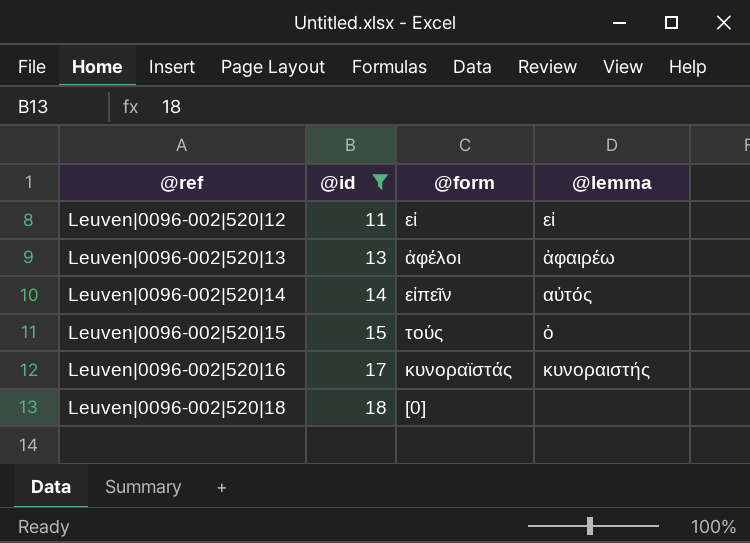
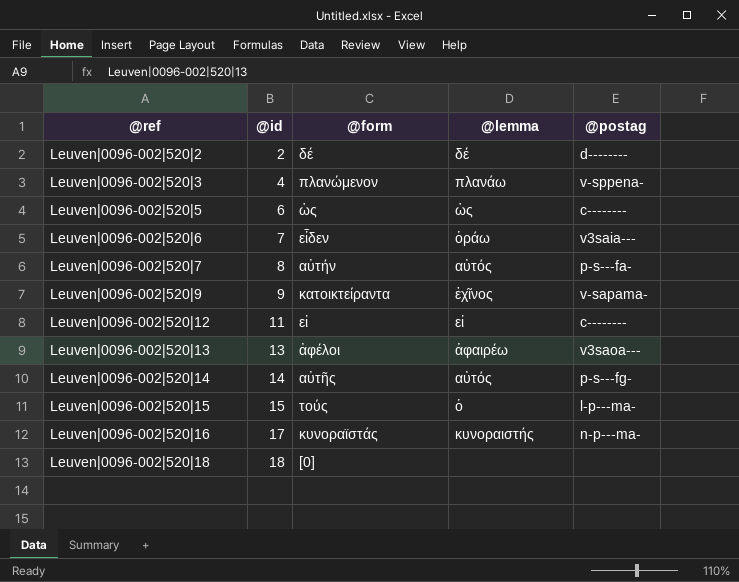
filter: @id >= 11 -> none
column @postag | position: none -> 5
Leuven|0096-002|520|14 | @form: εἰπεῖν -> αὐτῆς

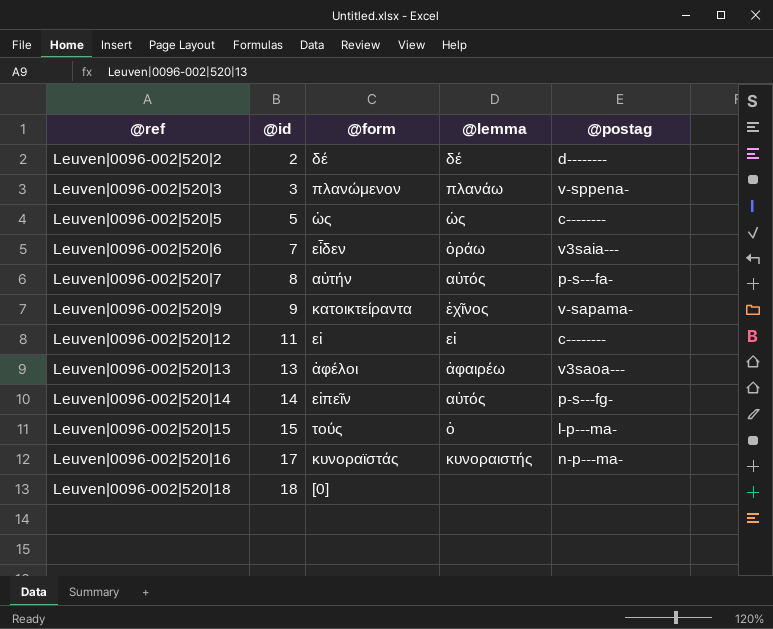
Leuven|0096-002|520|3 | @id: 4 -> 3
Leuven|0096-002|520|5 | @id: 6 -> 5
Leuven|0096-002|520|14 | @form: αὐτῆς -> εἰπεῖν

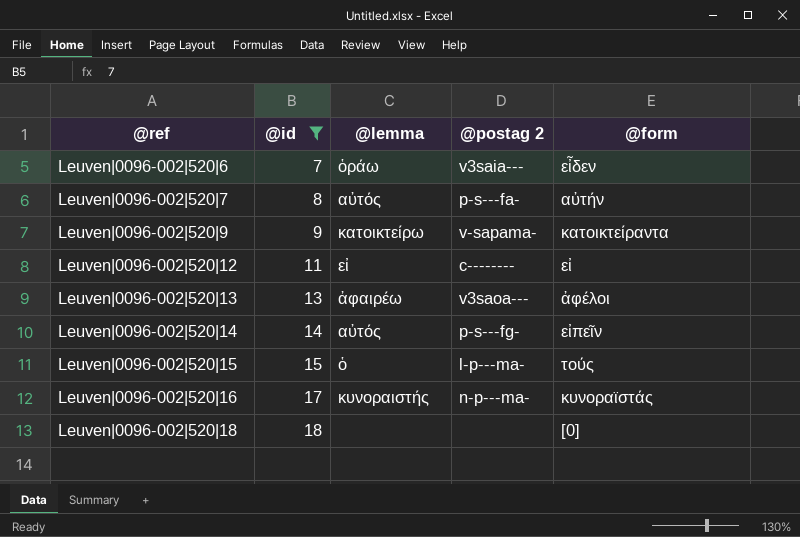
filter: none -> @id >= 7
column name: @postag -> @postag 2
column @form | position: 3 -> 5
Leuven|0096-002|520|9 | @lemma: ἐχῖνος -> κατοικτείρω

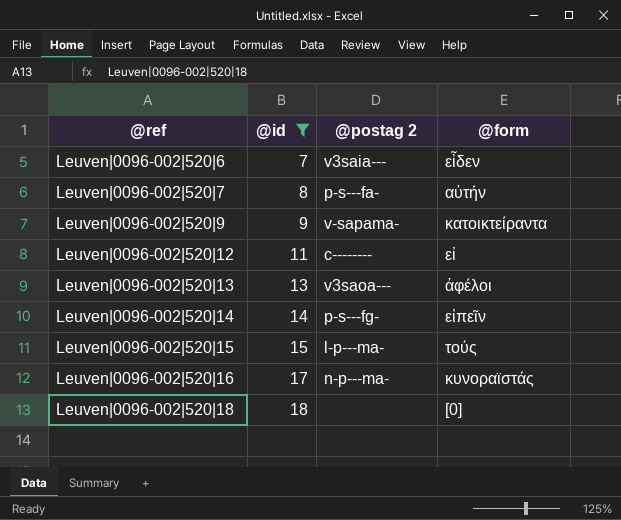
column @lemma | position: 3 -> none

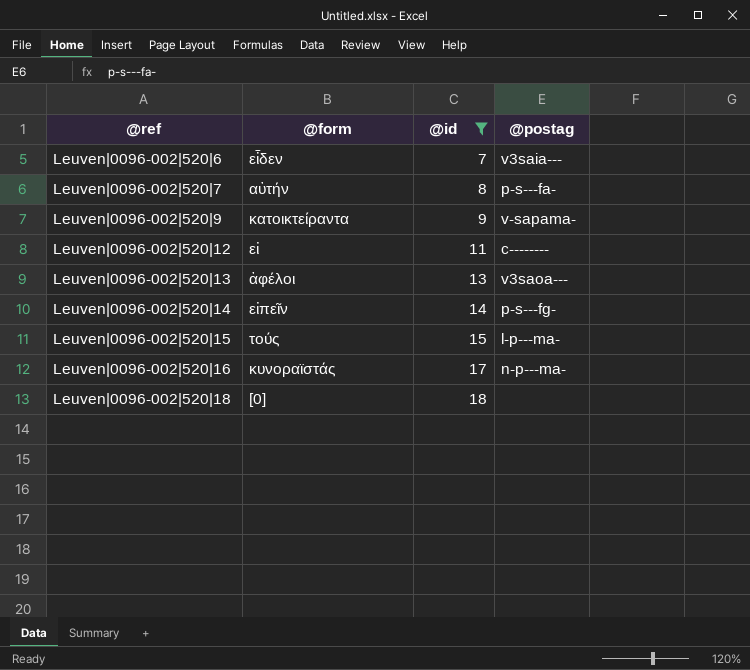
column @form | position: 4 -> 2
column name: @postag 2 -> @postag

